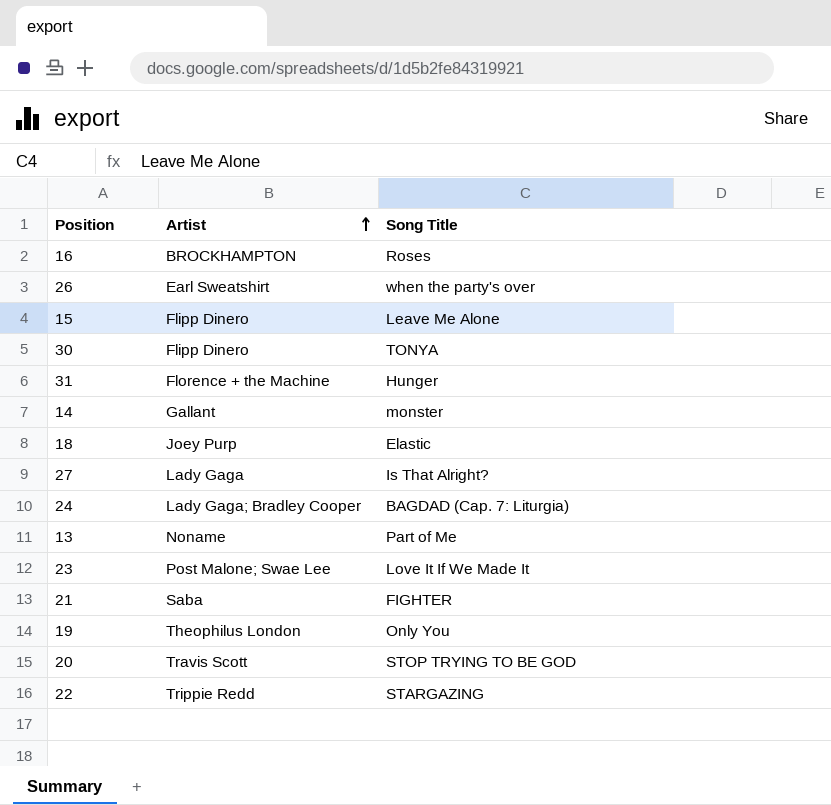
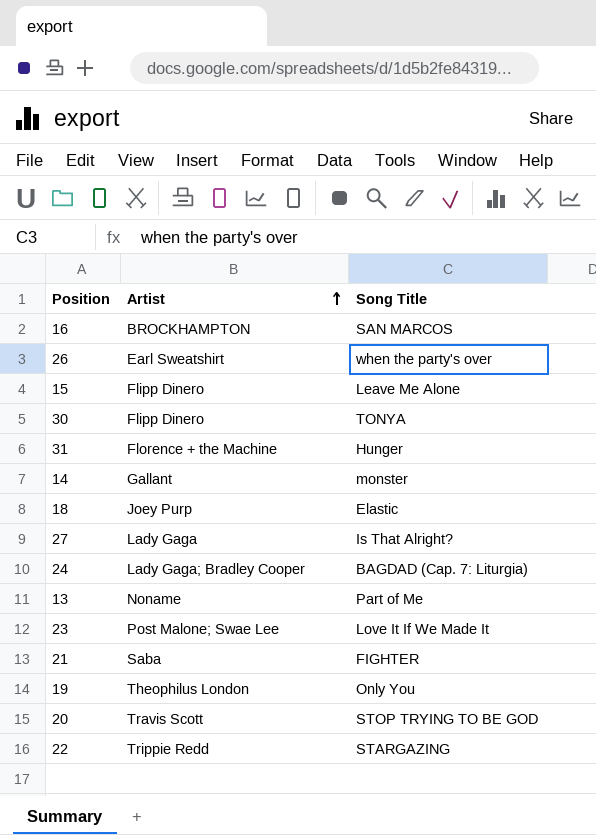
16 | Song Title: Roses -> SAN MARCOS

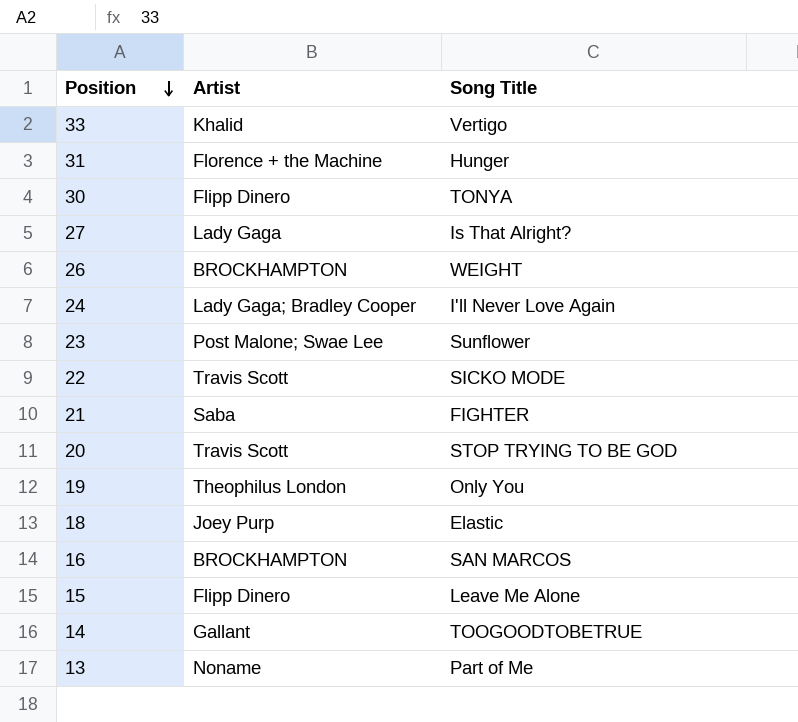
row order: Artist ascending -> Position descending
row 33: none -> Khalid | Vertigo
26 | Artist: Earl Sweatshirt -> BROCKHAMPTON
26 | Song Title: when the party's over -> WEIGHT
24 | Song Title: BAGDAD (Cap. 7: Liturgia) -> I'll Never Love Again
23 | Song Title: Love It If We Made It -> Sunflower
22 | Artist: Trippie Redd -> Travis Scott
22 | Song Title: STARGAZING -> SICKO MODE
14 | Song Title: monster -> TOOGOODTOBETRUE

